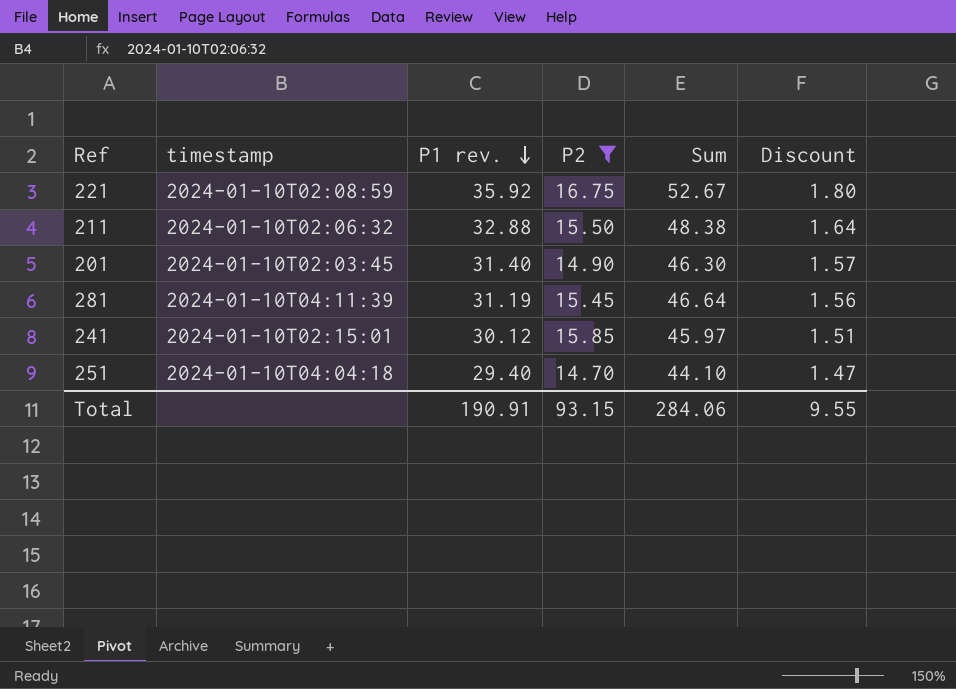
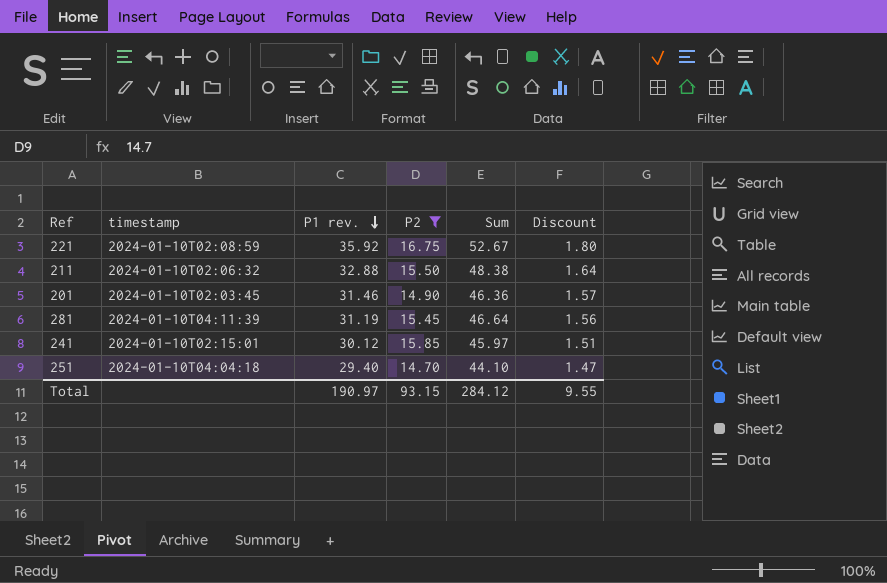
201 | P1 rev.: 31.40 -> 31.46
201 | Sum: 46.30 -> 46.36
Total | P1 rev.: 190.91 -> 190.97
Total | Sum: 284.06 -> 284.12

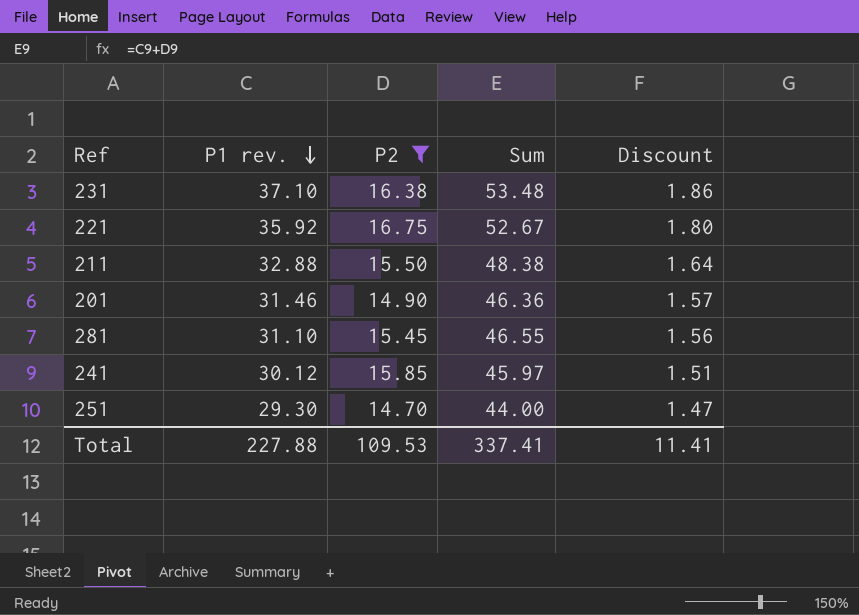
column timestamp | position: 2 -> none
row 231: none -> 37.10 | 16.38 | 53.48 | 1.86
281 | P1 rev.: 31.19 -> 31.10
281 | Sum: 46.64 -> 46.55
251 | P1 rev.: 29.40 -> 29.30
251 | Sum: 44.10 -> 44.00
Total | P1 rev.: 190.97 -> 227.88
Total | P2: 93.15 -> 109.53
Total | Sum: 284.12 -> 337.41
Total | Discount: 9.55 -> 11.41

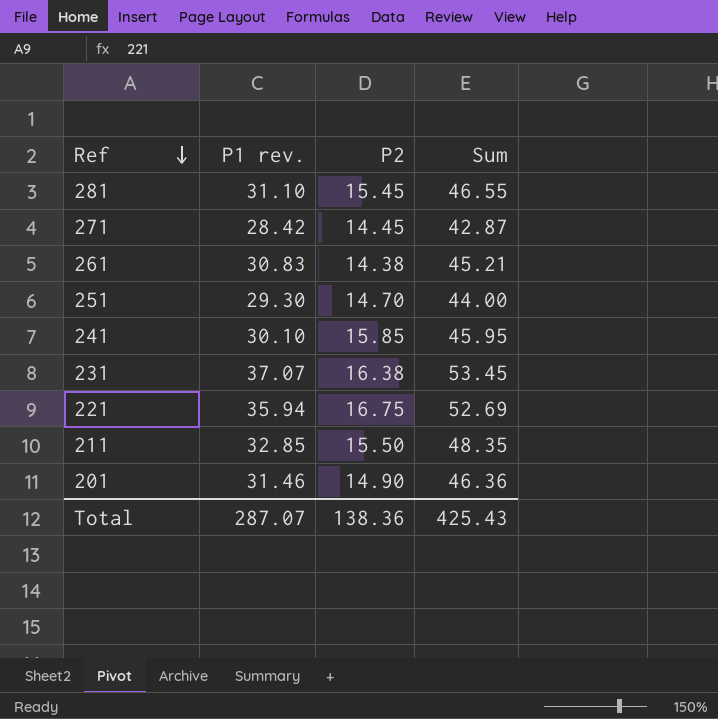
filter: P2 >= 14.70 -> none
row order: P1 rev. descending -> Ref descending
column Discount | formula: [P1 rev.] * 0.05 -> none
241 | P1 rev.: 30.12 -> 30.10
241 | Sum: 45.97 -> 45.95
231 | P1 rev.: 37.10 -> 37.07
231 | Sum: 53.48 -> 53.45
221 | P1 rev.: 35.92 -> 35.94
221 | Sum: 52.67 -> 52.69
211 | P1 rev.: 32.88 -> 32.85
211 | Sum: 48.38 -> 48.35
Total | P1 rev.: 227.88 -> 287.07
Total | P2: 109.53 -> 138.36
Total | Sum: 337.41 -> 425.43

